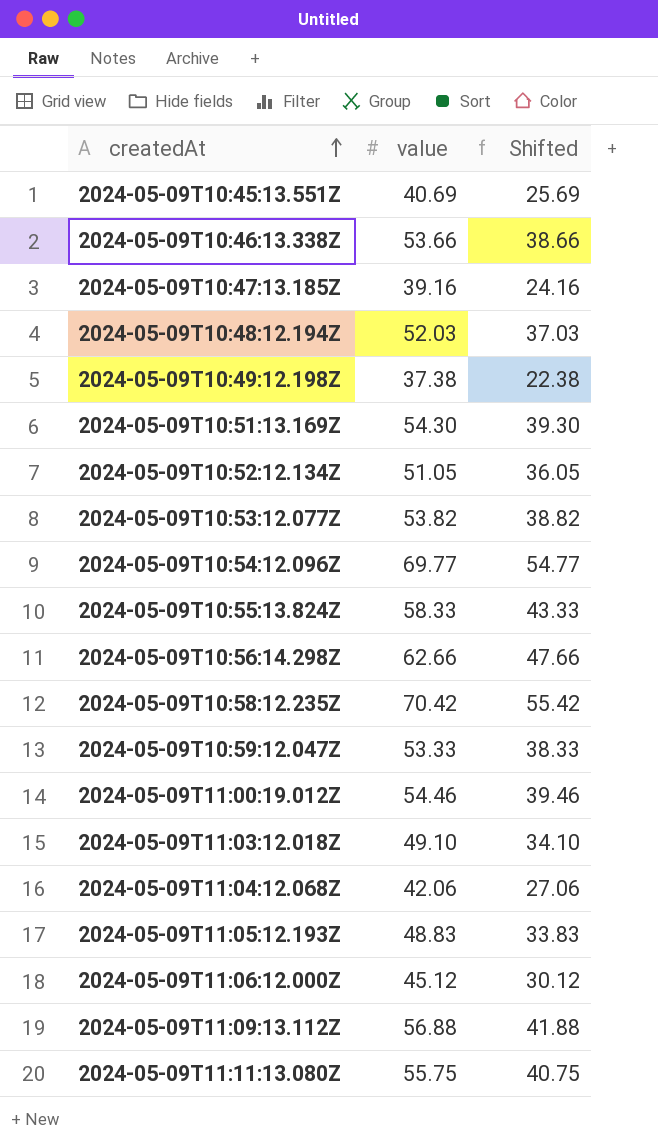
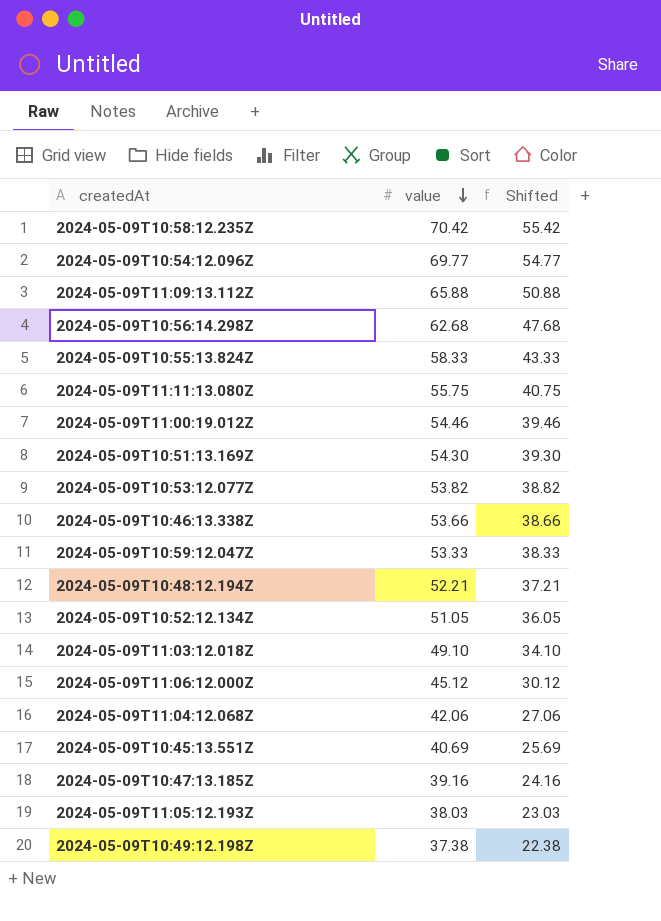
row order: createdAt ascending -> value descending
2024-05-09T11:09:13.112Z | value: 56.88 -> 65.88
2024-05-09T11:09:13.112Z | Shifted: 41.88 -> 50.88
2024-05-09T10:56:14.298Z | value: 62.66 -> 62.68
2024-05-09T10:56:14.298Z | Shifted: 47.66 -> 47.68
2024-05-09T10:48:12.194Z | value: 52.03 -> 52.21
2024-05-09T10:48:12.194Z | Shifted: 37.03 -> 37.21
2024-05-09T11:05:12.193Z | value: 48.83 -> 38.03
2024-05-09T11:05:12.193Z | Shifted: 33.83 -> 23.03

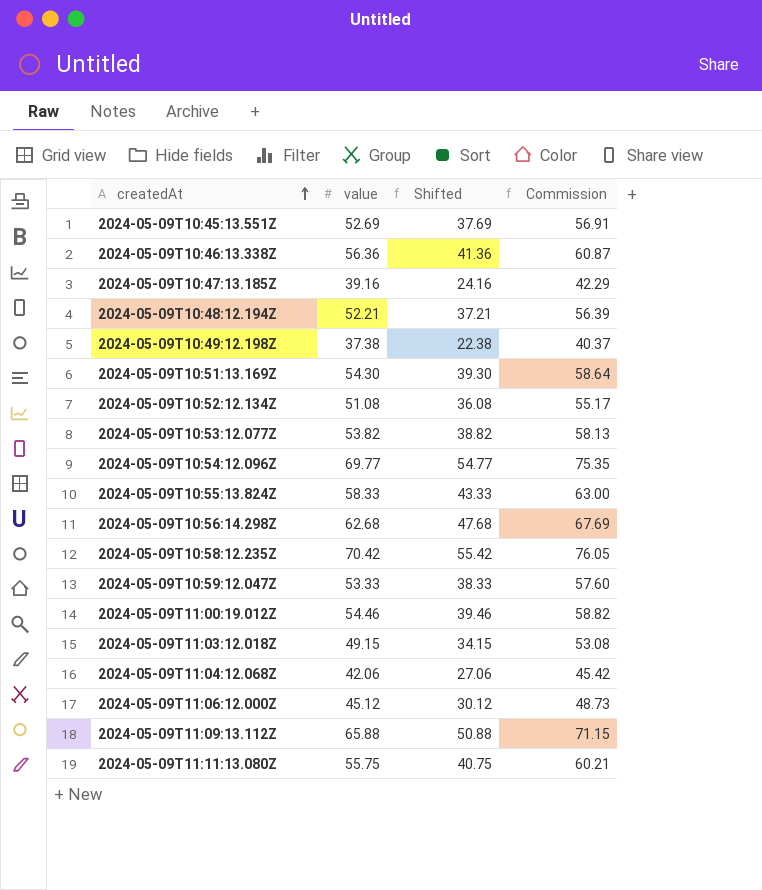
row order: value descending -> createdAt ascending
column Commission | formula: none -> [value] * 1.08
row 2024-05-09T11:05:12.193Z: 38.03 | 23.03 -> none
2024-05-09T10:45:13.551Z | value: 40.69 -> 52.69
2024-05-09T10:45:13.551Z | Shifted: 25.69 -> 37.69
2024-05-09T10:46:13.338Z | value: 53.66 -> 56.36
2024-05-09T10:46:13.338Z | Shifted: 38.66 -> 41.36
2024-05-09T10:52:12.134Z | value: 51.05 -> 51.08
2024-05-09T10:52:12.134Z | Shifted: 36.05 -> 36.08
2024-05-09T11:03:12.018Z | value: 49.10 -> 49.15
2024-05-09T11:03:12.018Z | Shifted: 34.10 -> 34.15

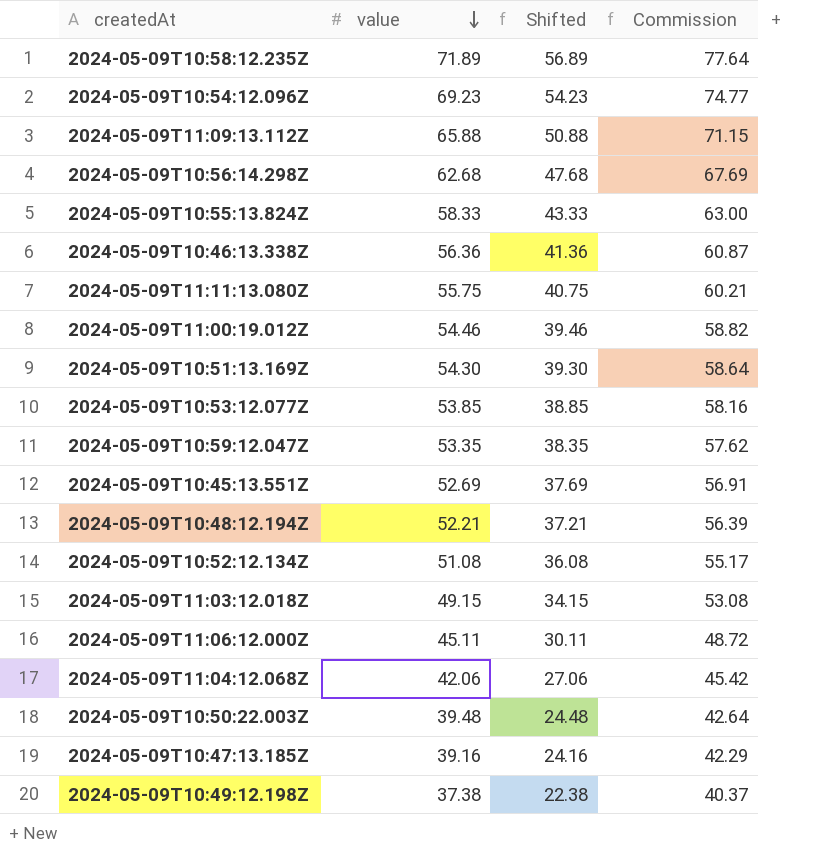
row order: createdAt ascending -> value descending
2024-05-09T10:58:12.235Z | value: 70.42 -> 71.89
2024-05-09T10:58:12.235Z | Shifted: 55.42 -> 56.89
2024-05-09T10:58:12.235Z | Commission: 76.05 -> 77.64
2024-05-09T10:54:12.096Z | value: 69.77 -> 69.23
2024-05-09T10:54:12.096Z | Shifted: 54.77 -> 54.23
2024-05-09T10:54:12.096Z | Commission: 75.35 -> 74.77
2024-05-09T10:53:12.077Z | value: 53.82 -> 53.85
2024-05-09T10:53:12.077Z | Shifted: 38.82 -> 38.85
2024-05-09T10:53:12.077Z | Commission: 58.13 -> 58.16
2024-05-09T10:59:12.047Z | value: 53.33 -> 53.35
2024-05-09T10:59:12.047Z | Shifted: 38.33 -> 38.35
2024-05-09T10:59:12.047Z | Commission: 57.60 -> 57.62
2024-05-09T11:06:12.000Z | value: 45.12 -> 45.11
2024-05-09T11:06:12.000Z | Shifted: 30.12 -> 30.11
2024-05-09T11:06:12.000Z | Commission: 48.73 -> 48.72
row 2024-05-09T10:50:22.003Z: none -> 39.48 | 24.48 | 42.64

